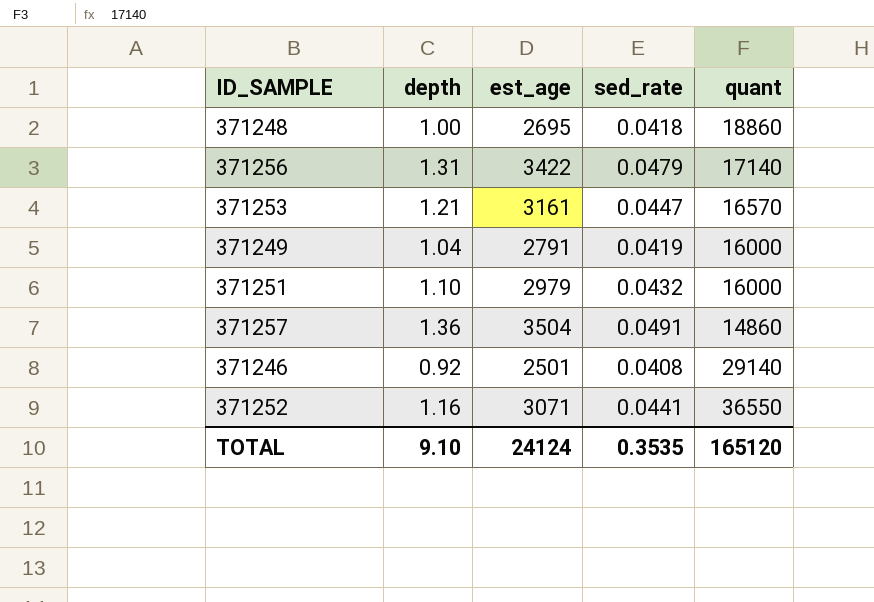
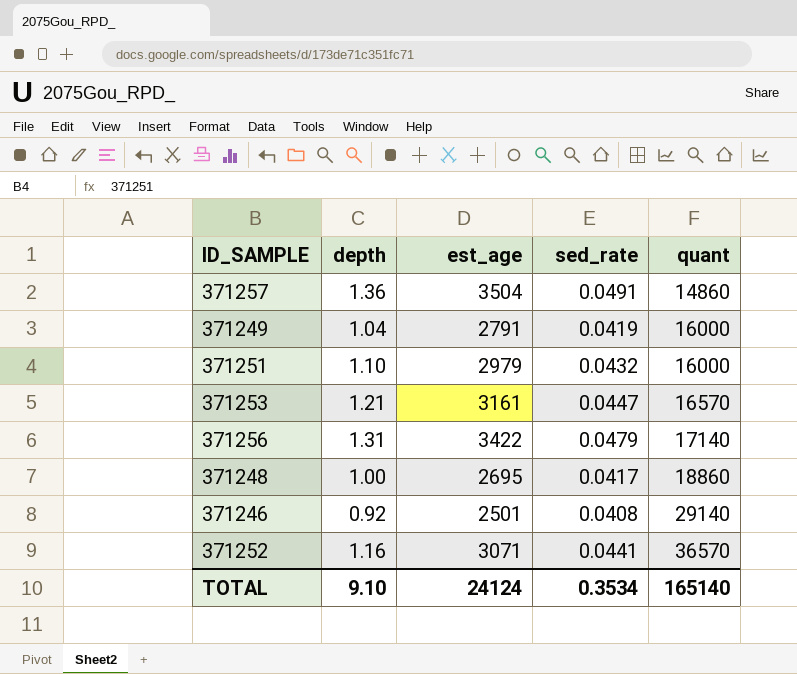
row order: none -> quant ascending
371248 | sed_rate: 0.0418 -> 0.0417
371252 | quant: 36550 -> 36570
TOTAL | sed_rate: 0.3535 -> 0.3534
TOTAL | quant: 165120 -> 165140

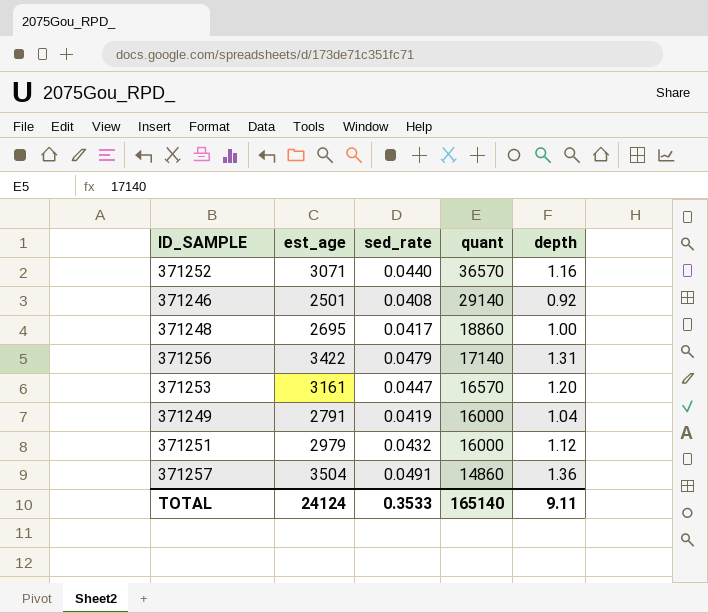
row order: quant ascending -> quant descending
column depth | position: 2 -> 5
371252 | sed_rate: 0.0441 -> 0.0440
371253 | depth: 1.21 -> 1.20
371251 | depth: 1.10 -> 1.12
TOTAL | sed_rate: 0.3534 -> 0.3533
TOTAL | depth: 9.10 -> 9.11

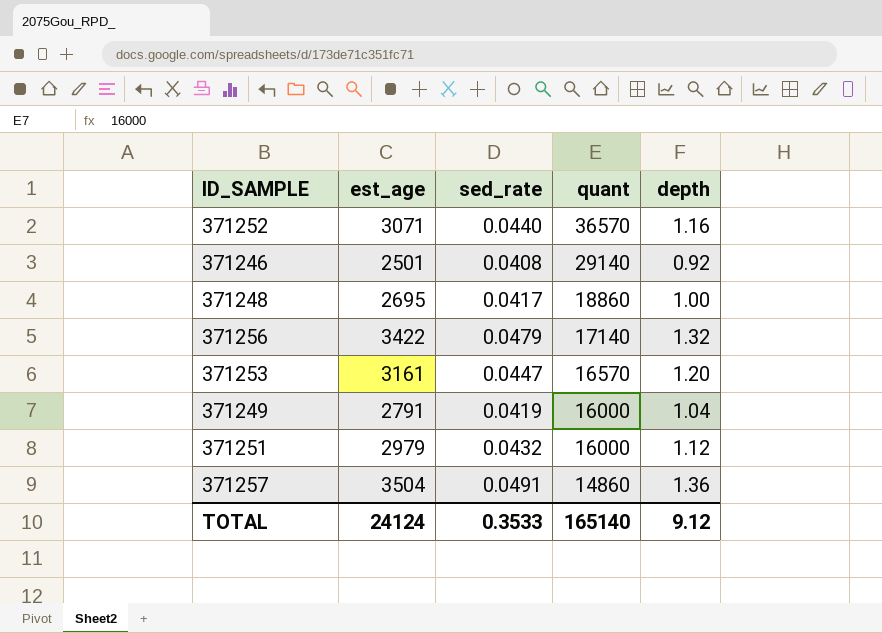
371256 | depth: 1.31 -> 1.32
TOTAL | depth: 9.11 -> 9.12

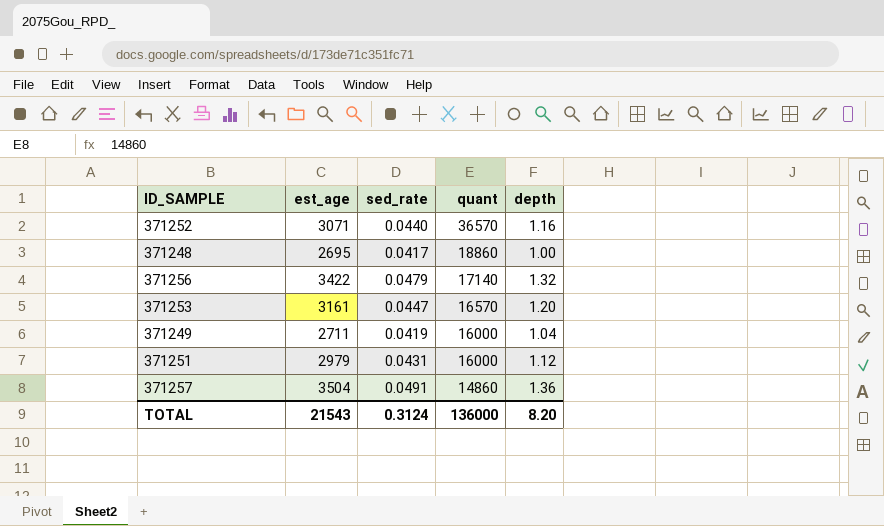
row 371246: 2501 | 0.0408 | 29140 | 0.92 -> none
371249 | est_age: 2791 -> 2711
371251 | sed_rate: 0.0432 -> 0.0431
TOTAL | est_age: 24124 -> 21543
TOTAL | sed_rate: 0.3533 -> 0.3124
TOTAL | quant: 165140 -> 136000
TOTAL | depth: 9.12 -> 8.20

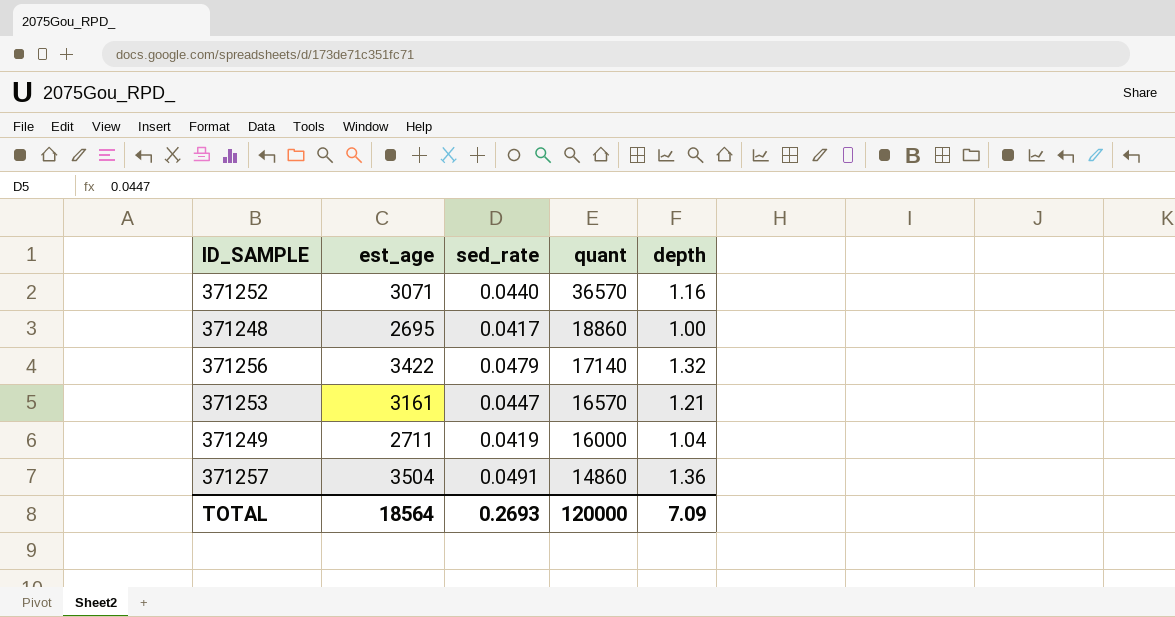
row 371251: 2979 | 0.0431 | 16000 | 1.12 -> none
371253 | depth: 1.20 -> 1.21
TOTAL | est_age: 21543 -> 18564
TOTAL | sed_rate: 0.3124 -> 0.2693
TOTAL | quant: 136000 -> 120000
TOTAL | depth: 8.20 -> 7.09

